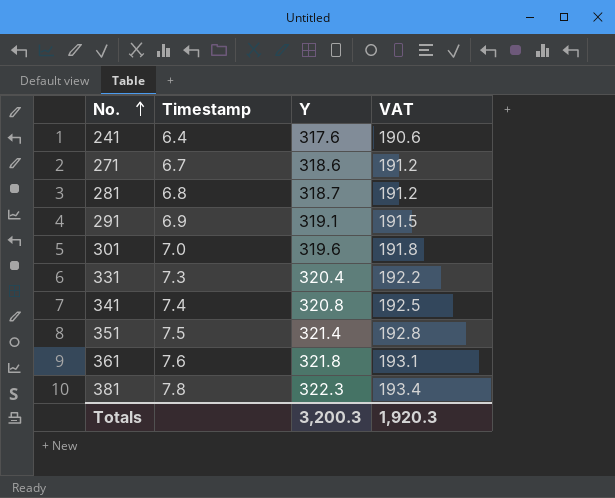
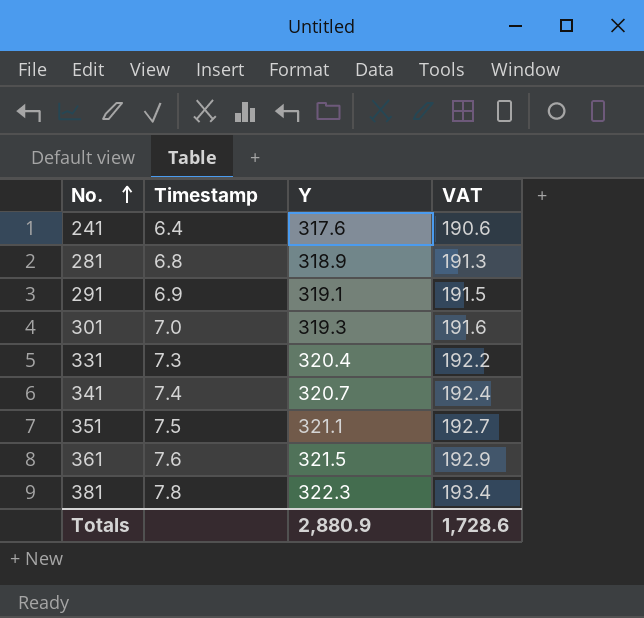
row 271: 6.7 | 318.6 | 191.2 -> none
281 | Y: 318.7 -> 318.9
281 | VAT: 191.2 -> 191.3
301 | Y: 319.6 -> 319.3
301 | VAT: 191.8 -> 191.6
341 | Y: 320.8 -> 320.7
341 | VAT: 192.5 -> 192.4
351 | Y: 321.4 -> 321.1
351 | VAT: 192.8 -> 192.7
361 | Y: 321.8 -> 321.5
361 | VAT: 193.1 -> 192.9
Totals | Y: 3,200.3 -> 2,880.9
Totals | VAT: 1,920.3 -> 1,728.6

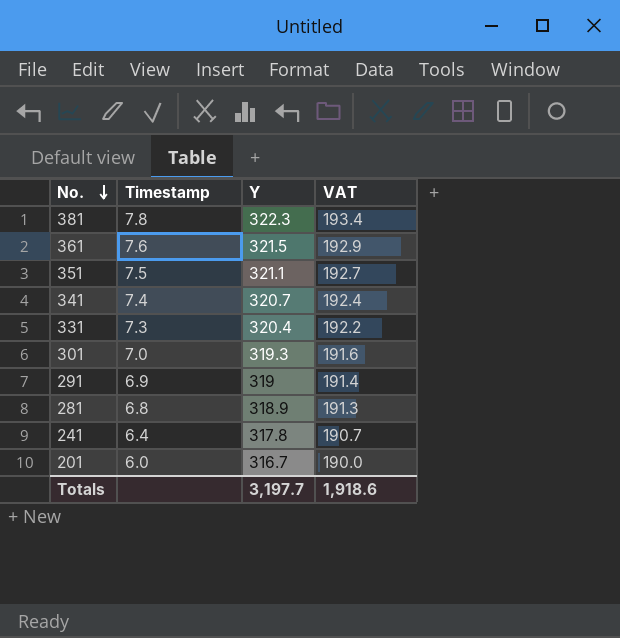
row order: No. ascending -> No. descending
291 | Y: 319.1 -> 319
291 | VAT: 191.5 -> 191.4
241 | Y: 317.6 -> 317.8
241 | VAT: 190.6 -> 190.7
row 201: none -> 6.0 | 316.7 | 190.0
Totals | Y: 2,880.9 -> 3,197.7
Totals | VAT: 1,728.6 -> 1,918.6

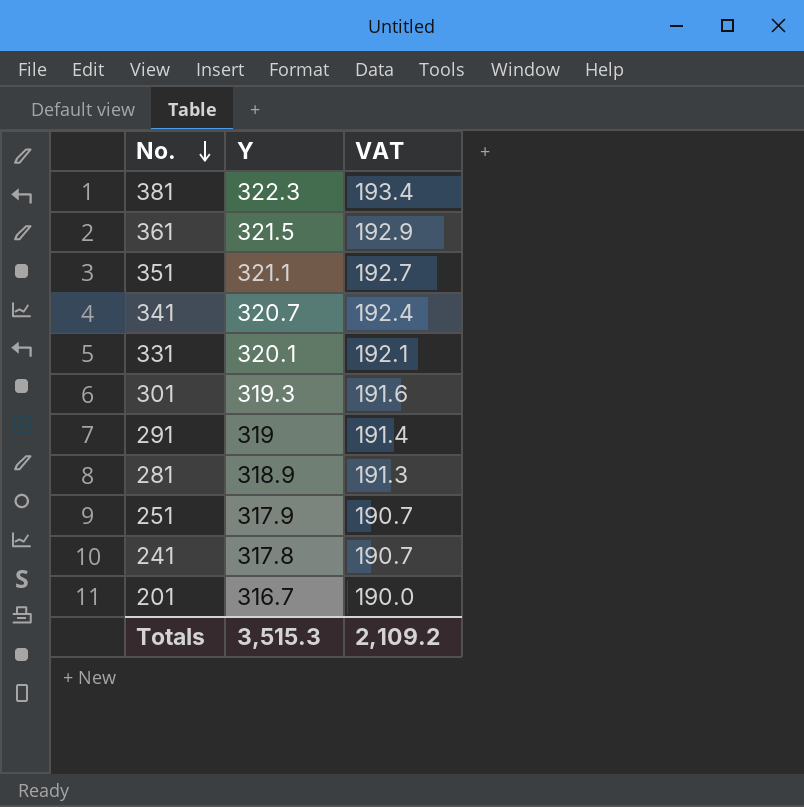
column Timestamp | position: 2 -> none
331 | Y: 320.4 -> 320.1
331 | VAT: 192.2 -> 192.1
row 251: none -> 317.9 | 190.7
Totals | Y: 3,197.7 -> 3,515.3
Totals | VAT: 1,918.6 -> 2,109.2

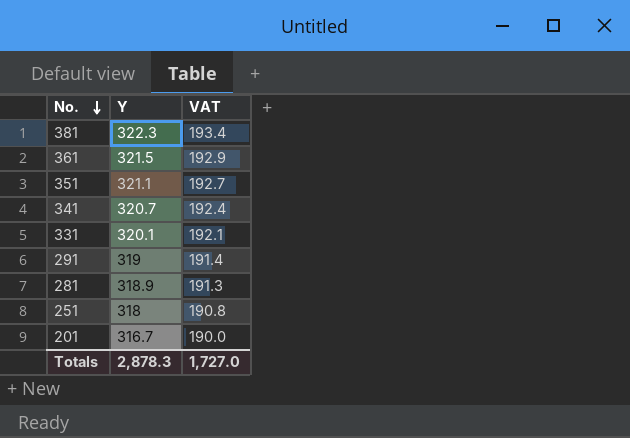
row 301: 319.3 | 191.6 -> none
row 241: 317.8 | 190.7 -> none
251 | Y: 317.9 -> 318
251 | VAT: 190.7 -> 190.8
Totals | Y: 3,515.3 -> 2,878.3
Totals | VAT: 2,109.2 -> 1,727.0

